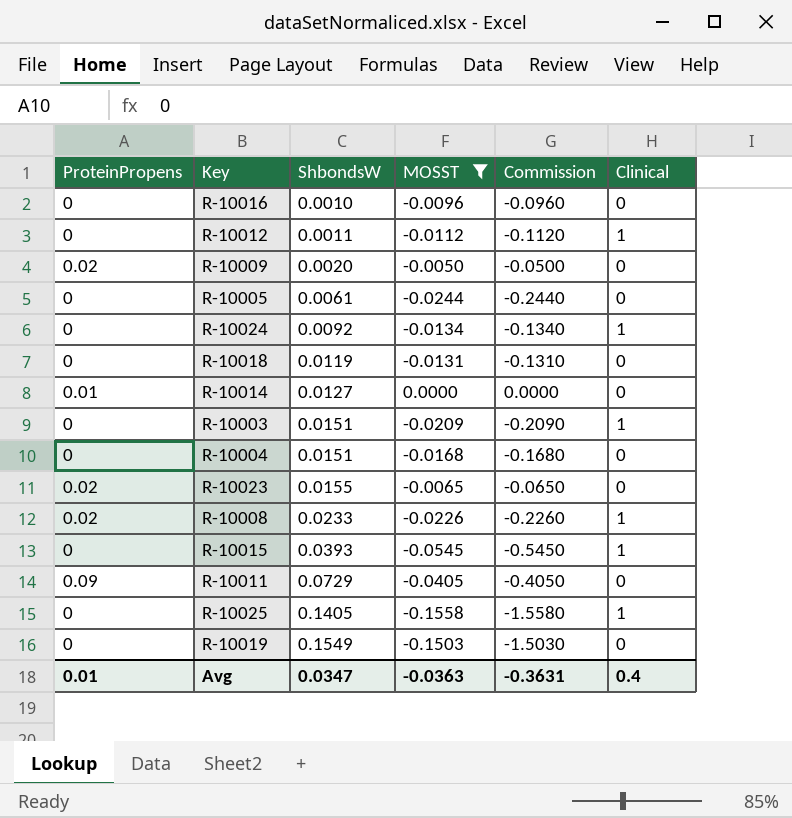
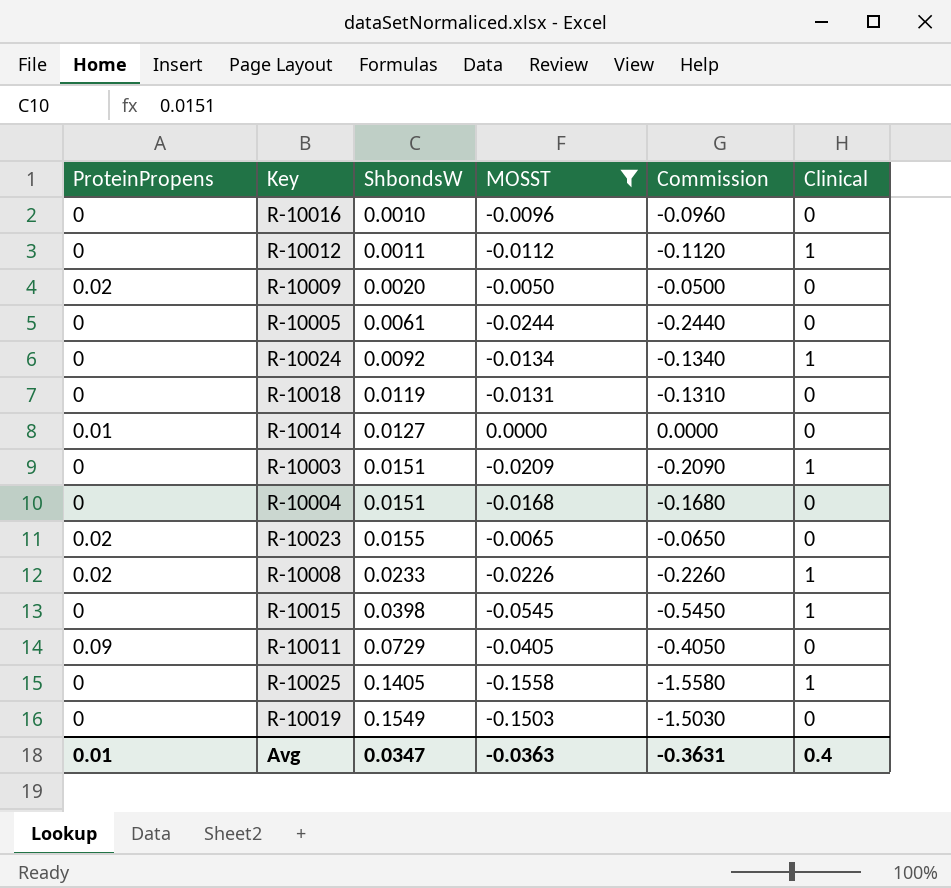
R-10015 | ShbondsW: 0.0393 -> 0.0398

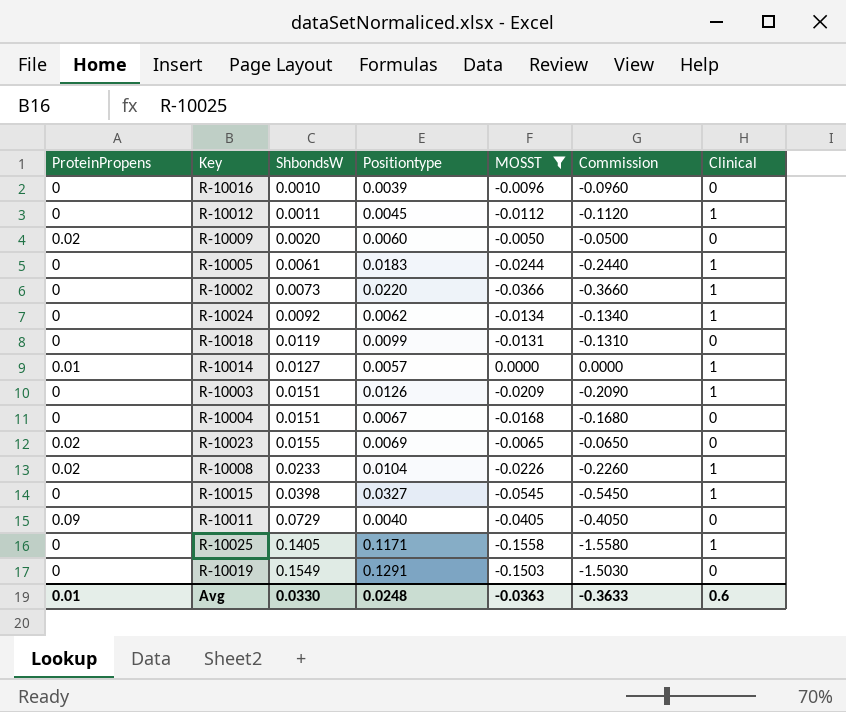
column Positiontype | position: none -> 4
R-10005 | Clinical: 0 -> 1
row R-10002: none -> 0 | 0.0073 | 0.0220 | -0.0366 | -0.3660 | 1
R-10014 | Clinical: 0 -> 1
Avg | ShbondsW: 0.0347 -> 0.0330
Avg | Commission: -0.3631 -> -0.3633
Avg | Clinical: 0.4 -> 0.6

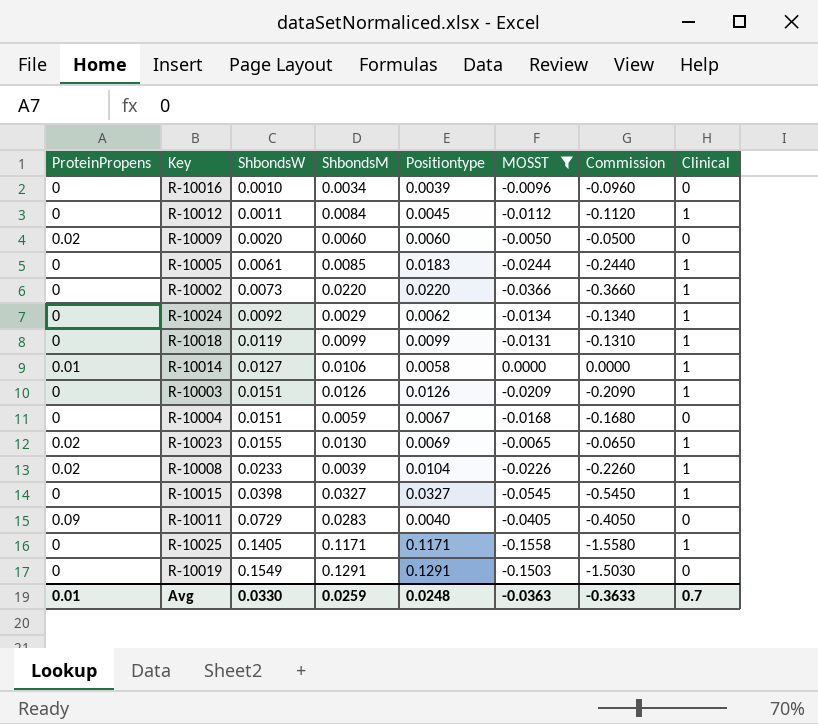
column ShbondsM | position: none -> 4
R-10018 | Clinical: 0 -> 1
R-10014 | Positiontype: 0.0057 -> 0.0058
R-10023 | Clinical: 0 -> 1
Avg | Clinical: 0.6 -> 0.7

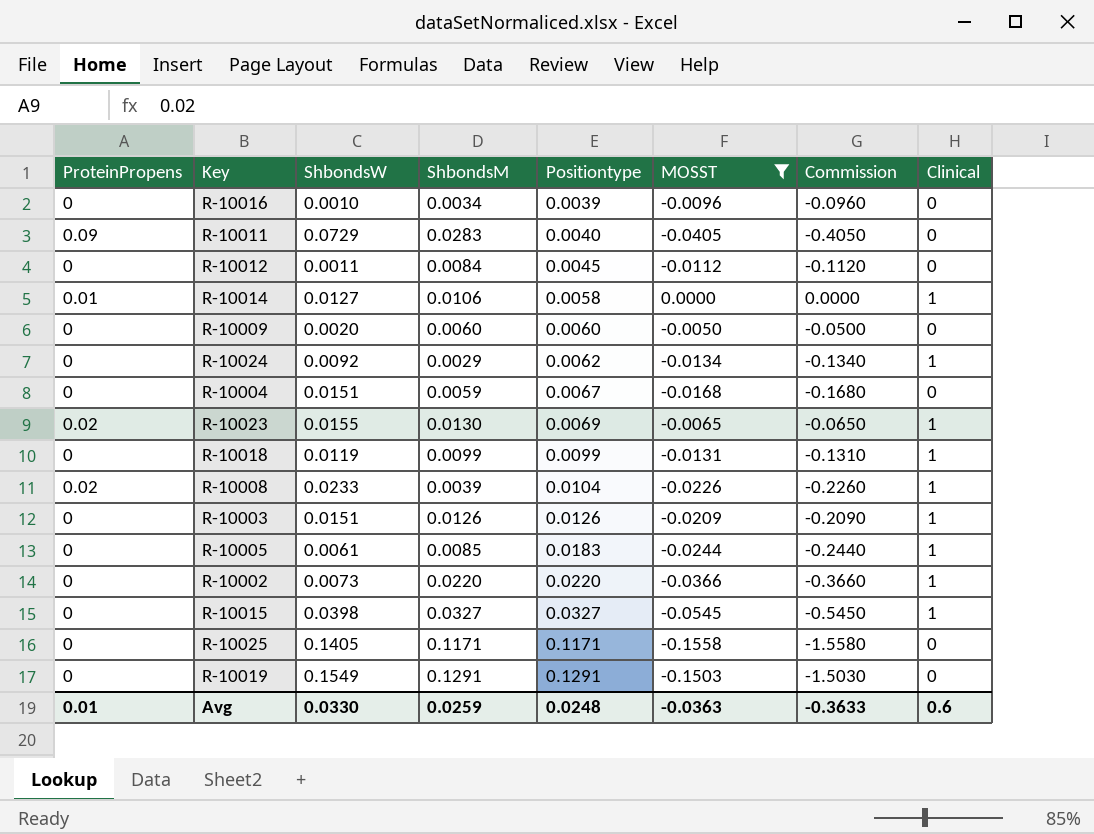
row order: ShbondsW ascending -> Positiontype ascending
R-10012 | Clinical: 1 -> 0
R-10009 | ProteinPropens: 0.02 -> 0
R-10025 | Clinical: 1 -> 0
Avg | Clinical: 0.7 -> 0.6

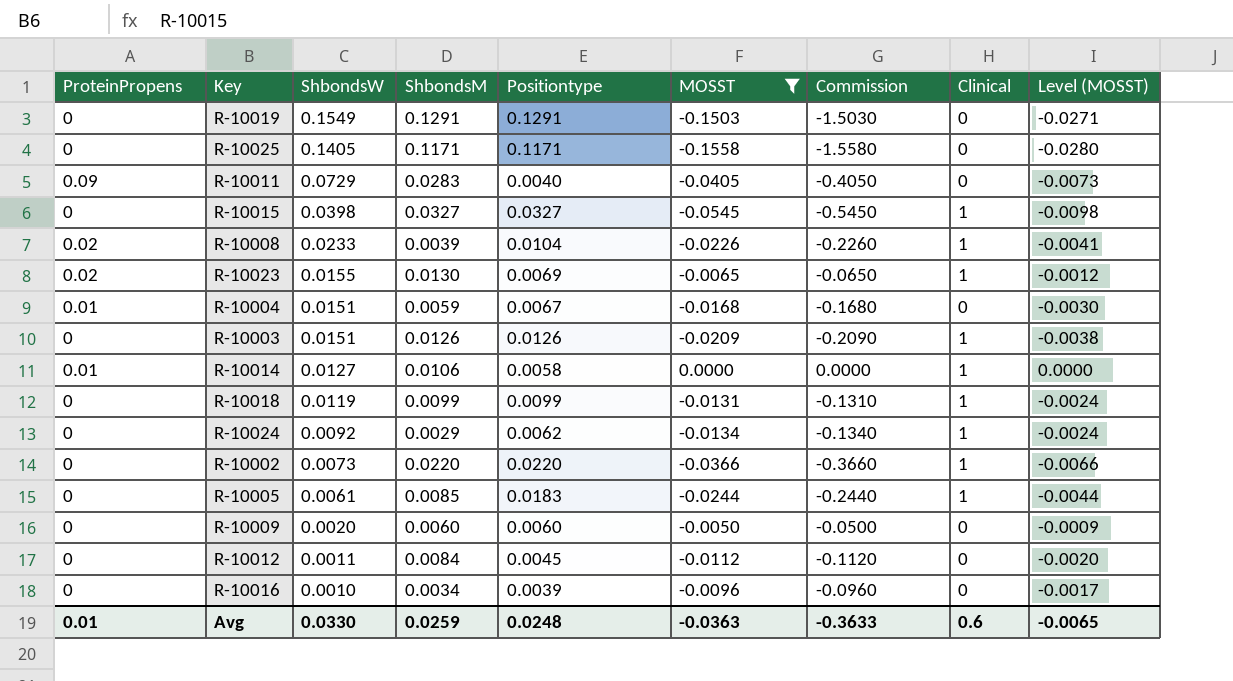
row order: Positiontype ascending -> ShbondsW descending
column Level (MOSST) | formula: none -> [MOSST] * 0.18
R-10004 | ProteinPropens: 0 -> 0.01

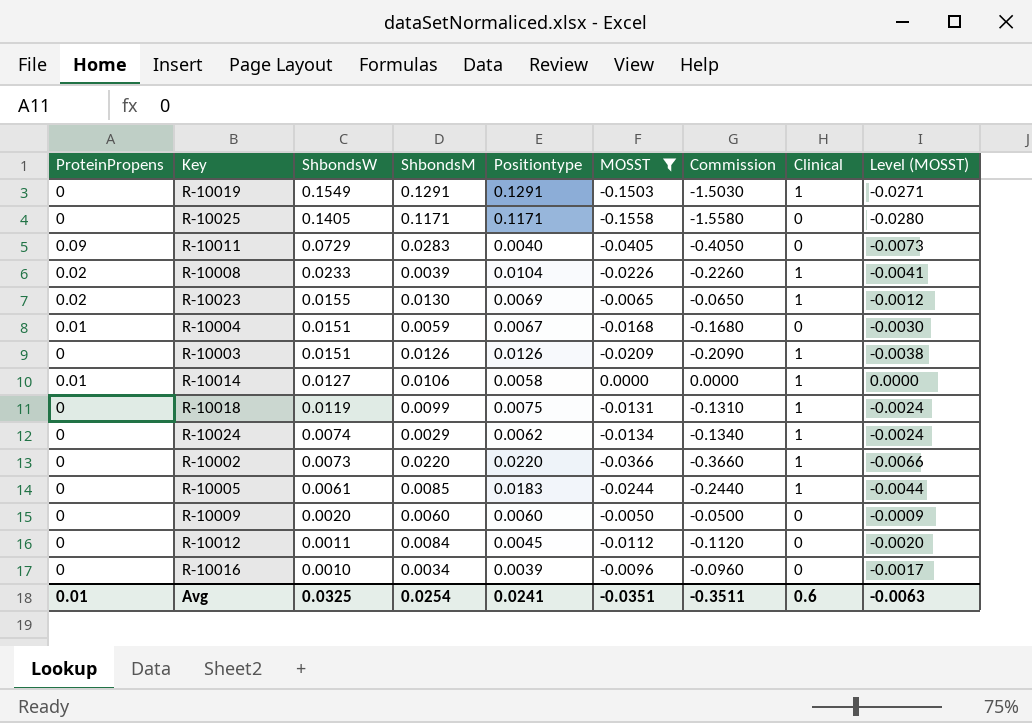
row R-10015: 0 | 0.0398 | 0.0327 | 0.0327 | -0.0545 | -0.5450 | 1 | -0.0098 -> none
R-10019 | Clinical: 0 -> 1
R-10018 | Positiontype: 0.0099 -> 0.0075
R-10024 | ShbondsW: 0.0092 -> 0.0074
Avg | ShbondsW: 0.0330 -> 0.0325
Avg | ShbondsM: 0.0259 -> 0.0254
Avg | Positiontype: 0.0248 -> 0.0241
Avg | MOSST: -0.0363 -> -0.0351
Avg | Commission: -0.3633 -> -0.3511
Avg | Level (MOSST): -0.0065 -> -0.0063

